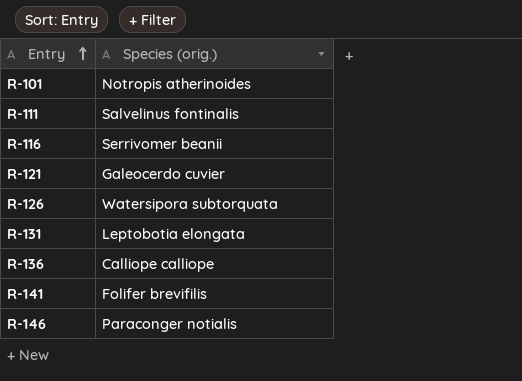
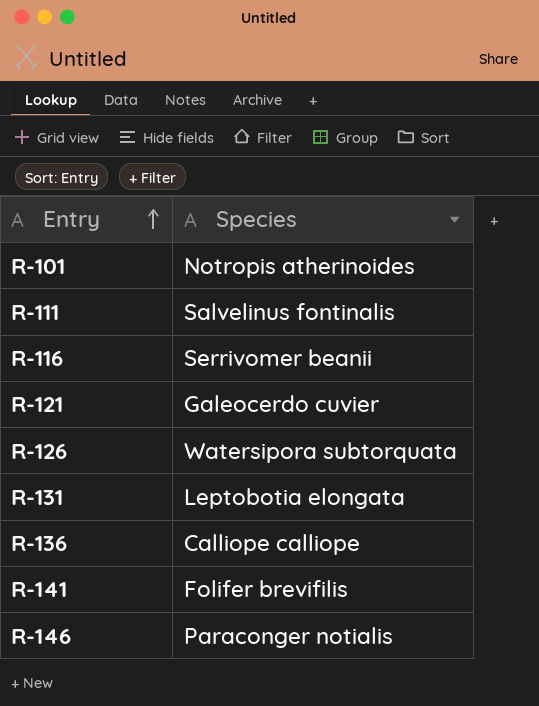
column name: Species (orig.) -> Species

